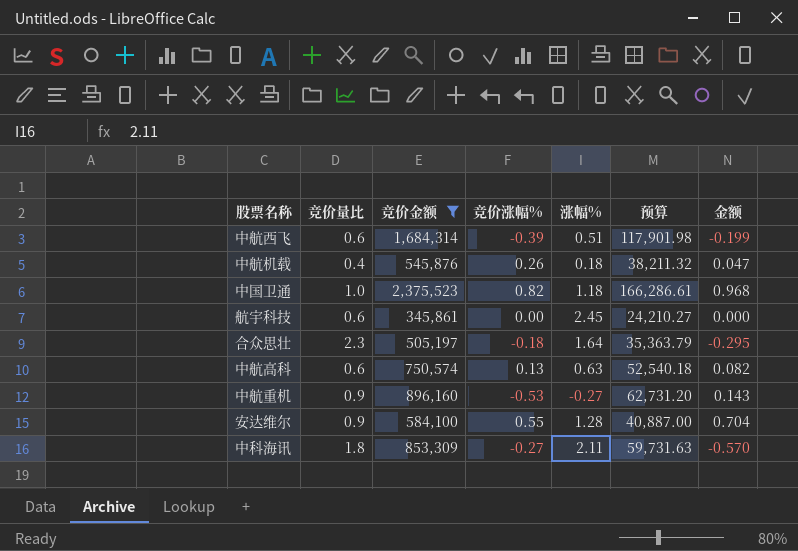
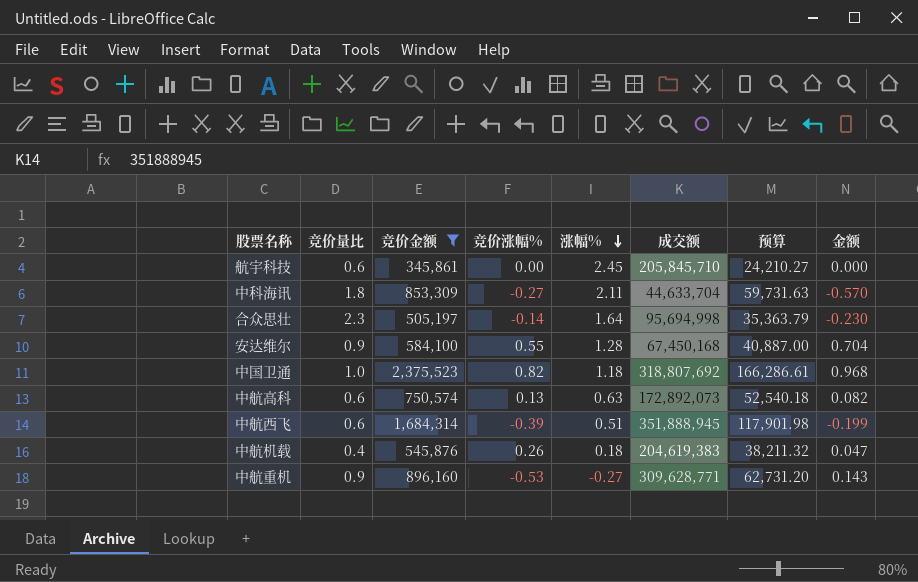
row order: none -> 涨幅% descending
column 成交额 | position: none -> 6
合众思壮 | 竞价涨幅%: -0.18 -> -0.14
合众思壮 | 金额: -0.295 -> -0.230

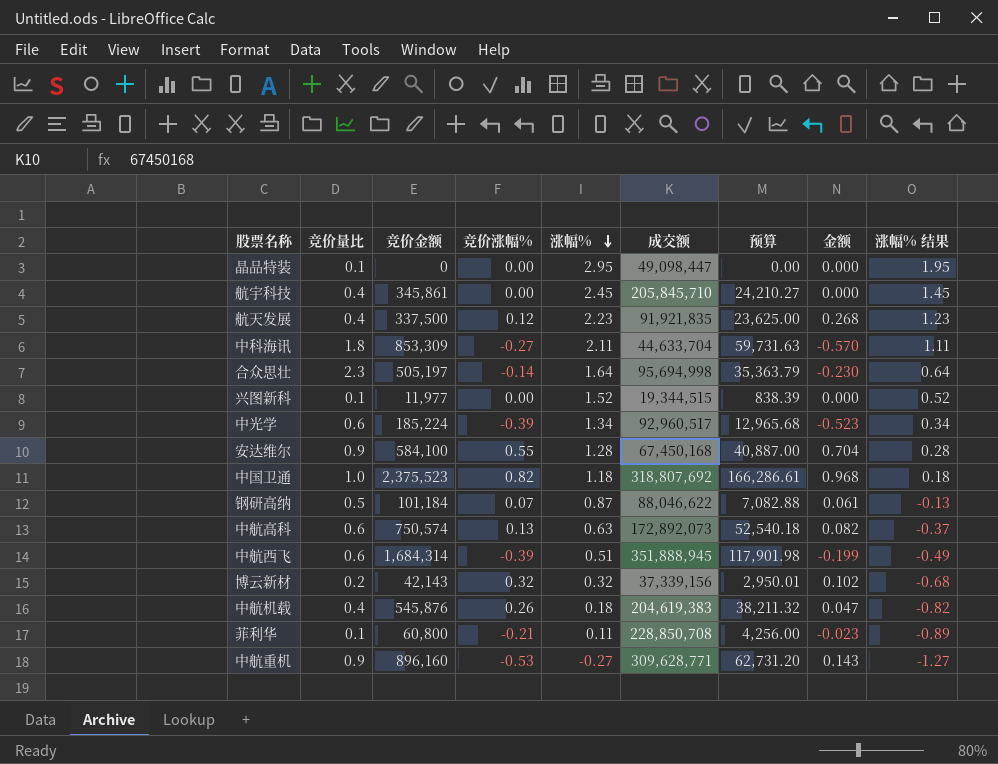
filter: 竞价金额 >= 345,861 -> none
column 涨幅% 结果 | formula: none -> [涨幅%] - 1
航宇科技 | 竞价量比: 0.6 -> 0.4

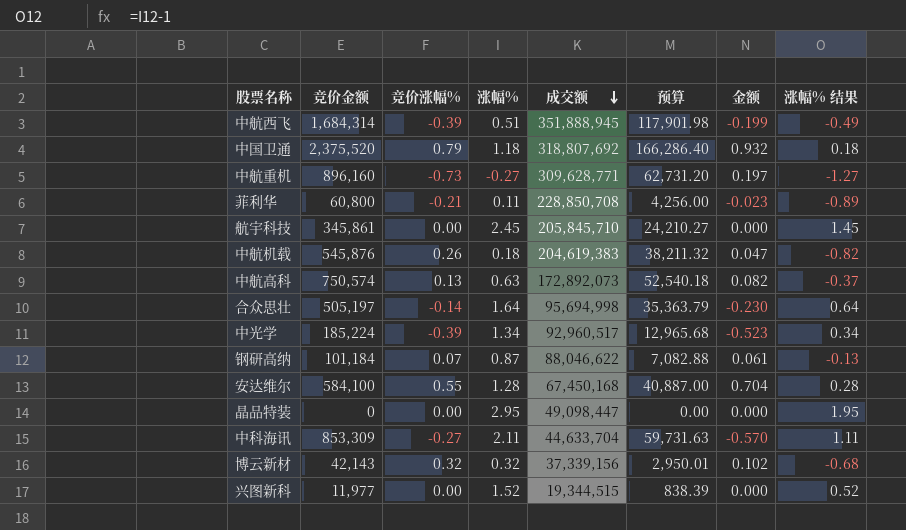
row order: 涨幅% descending -> 成交额 descending
column 竞价量比 | position: 2 -> none
row 航天发展: 0.4 | 337,500 | 0.12 | 2.23 | 91,921,835 | 23,625.00 | 0.268 | 1.23 -> none
中国卫通 | 竞价金额: 2,375,523 -> 2,375,520
中国卫通 | 竞价涨幅%: 0.82 -> 0.79
中国卫通 | 预算: 166,286.61 -> 166,286.40
中国卫通 | 金额: 0.968 -> 0.932
中航重机 | 竞价涨幅%: -0.53 -> -0.73
中航重机 | 金额: 0.143 -> 0.197

